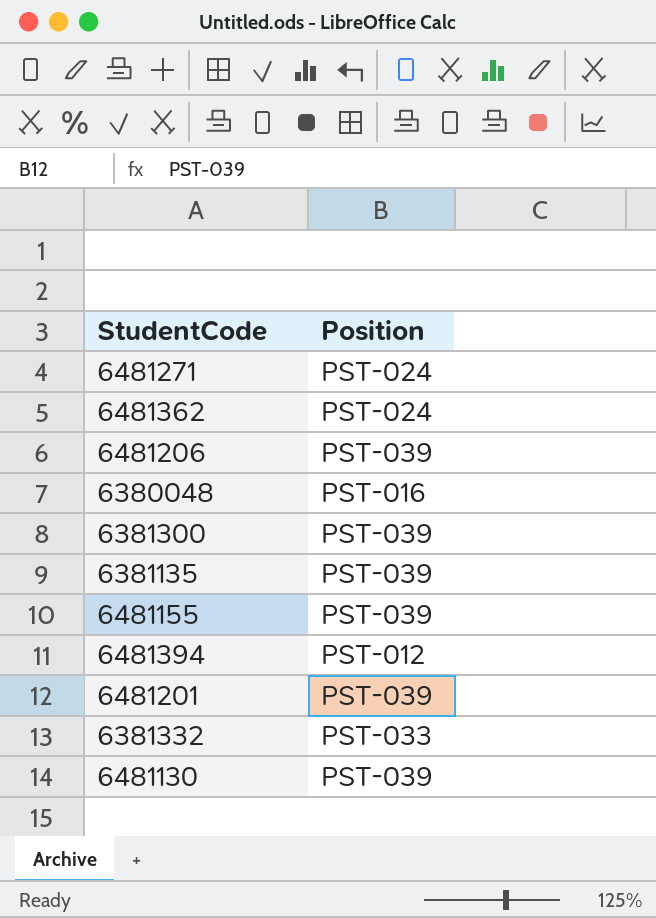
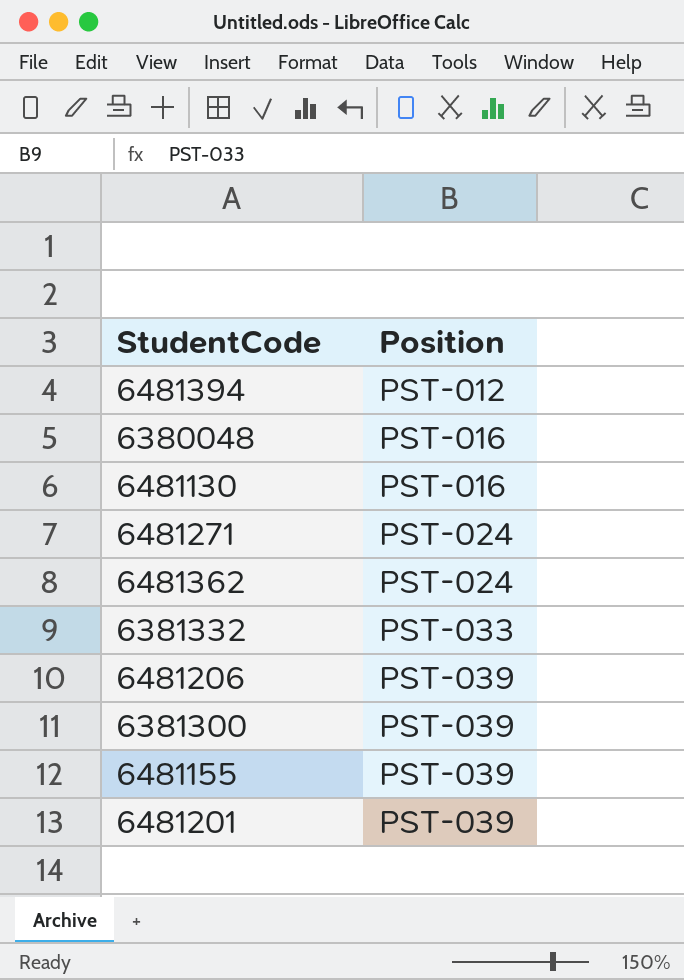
row order: none -> Position ascending
row 6381135: PST-039 -> none
6481130 | Position: PST-039 -> PST-016

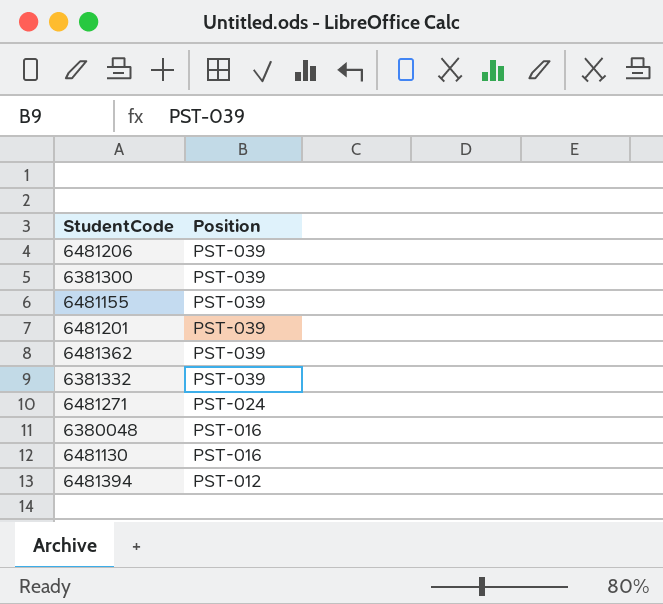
row order: Position ascending -> Position descending
6481362 | Position: PST-024 -> PST-039
6381332 | Position: PST-033 -> PST-039

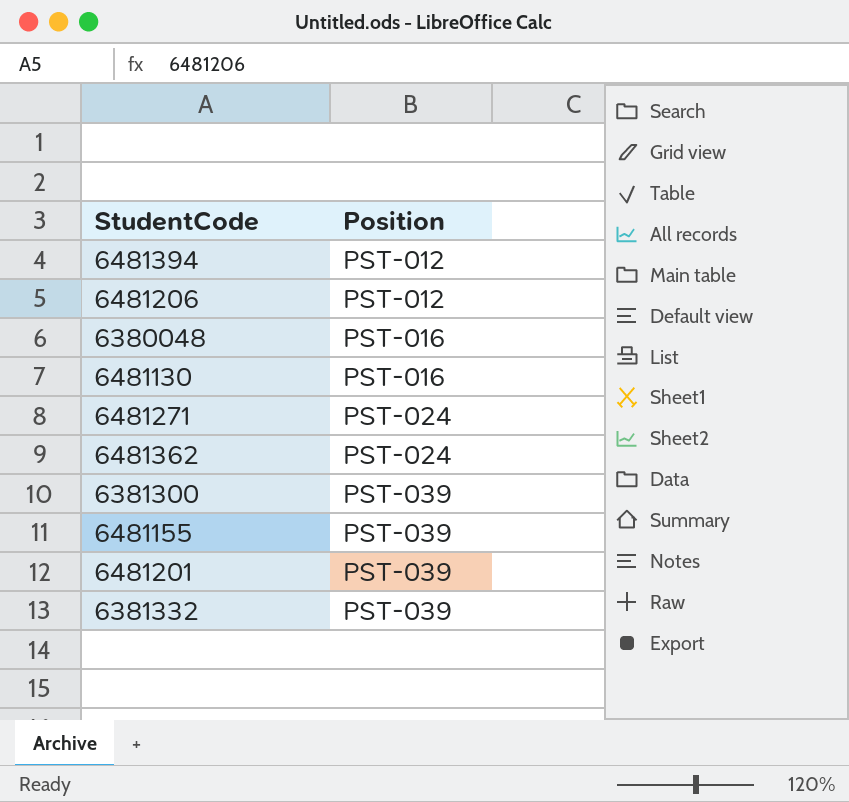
row order: Position descending -> Position ascending
6481206 | Position: PST-039 -> PST-012
6481362 | Position: PST-039 -> PST-024

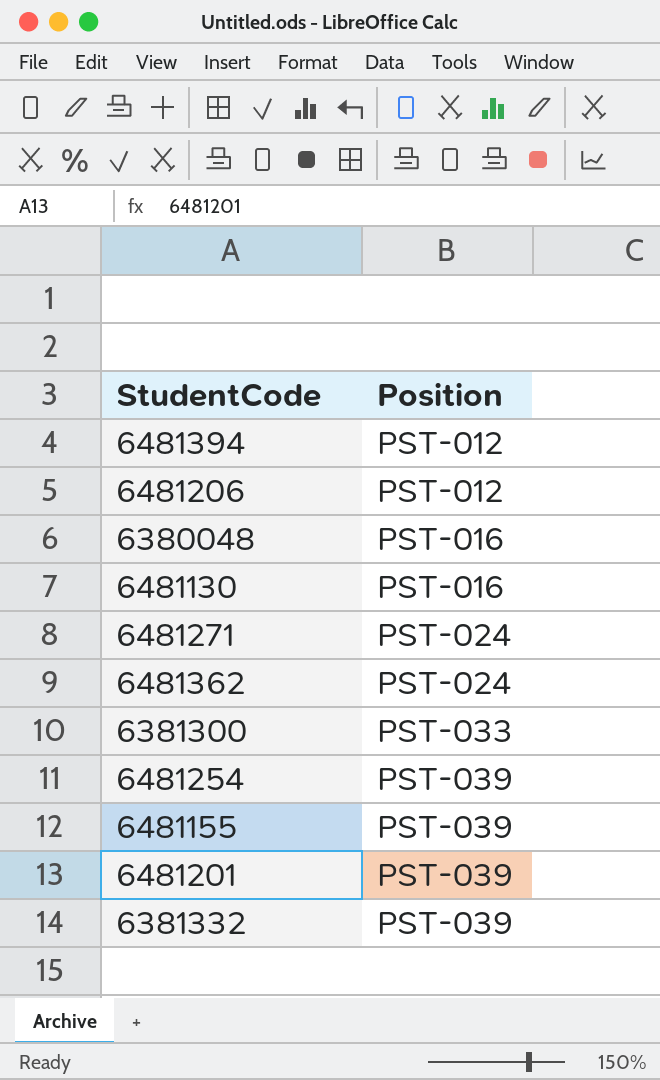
6381300 | Position: PST-039 -> PST-033
row 6481254: none -> PST-039

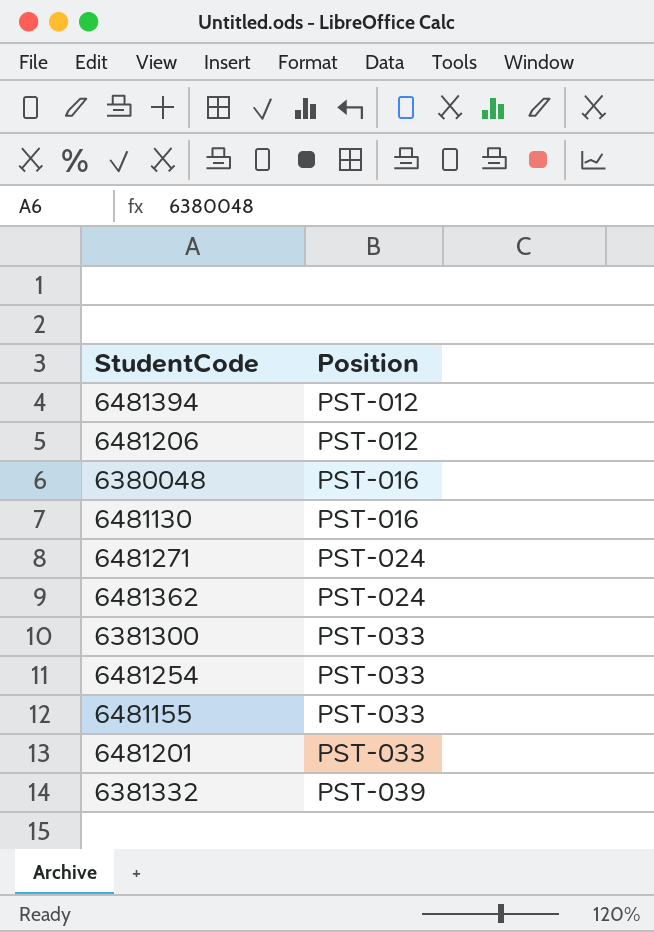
6481254 | Position: PST-039 -> PST-033
6481155 | Position: PST-039 -> PST-033
6481201 | Position: PST-039 -> PST-033

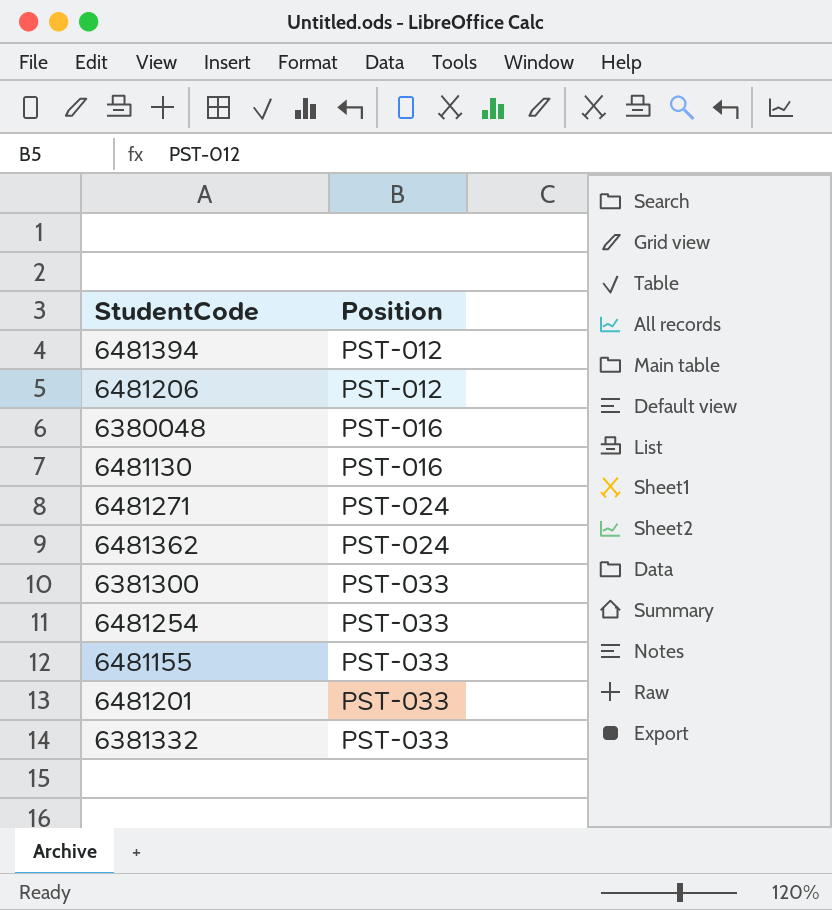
6381332 | Position: PST-039 -> PST-033

